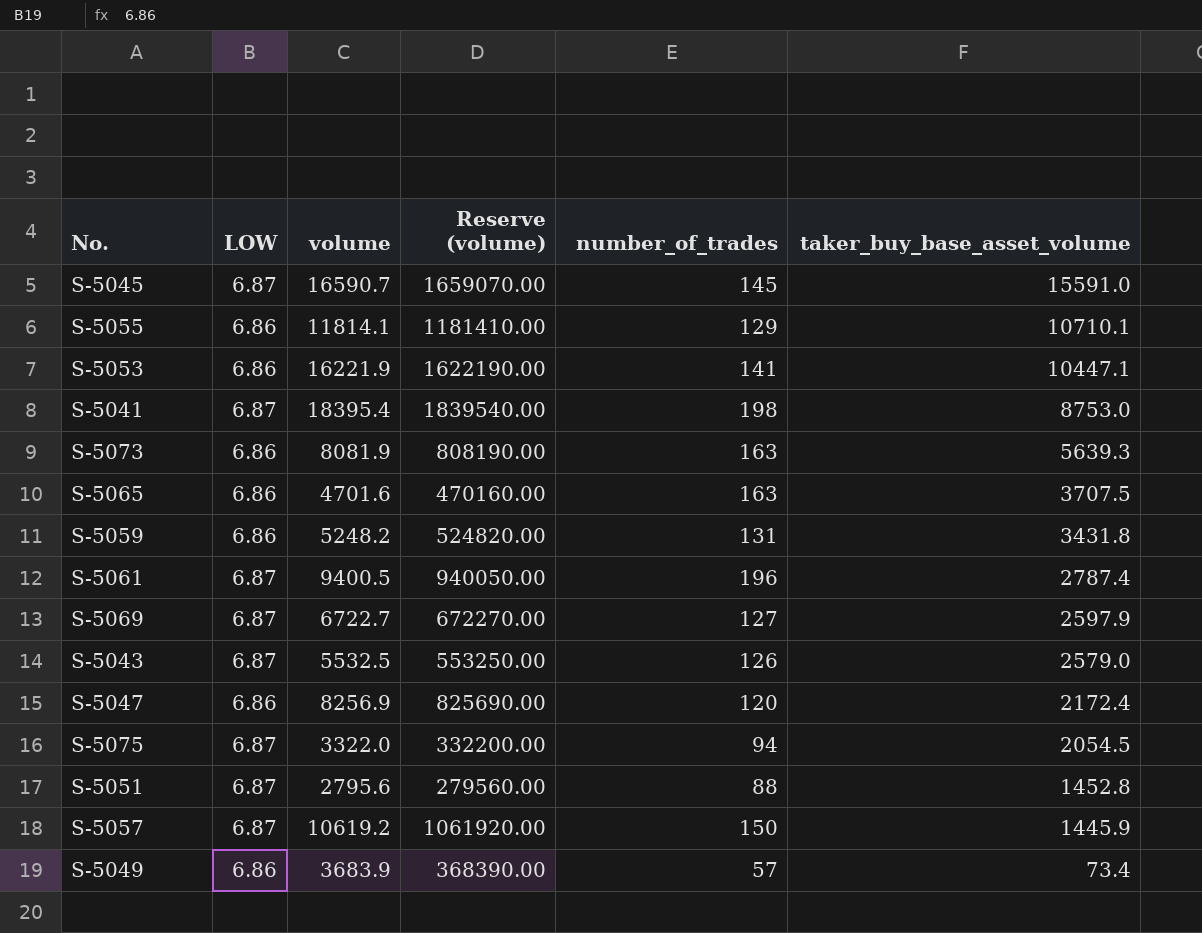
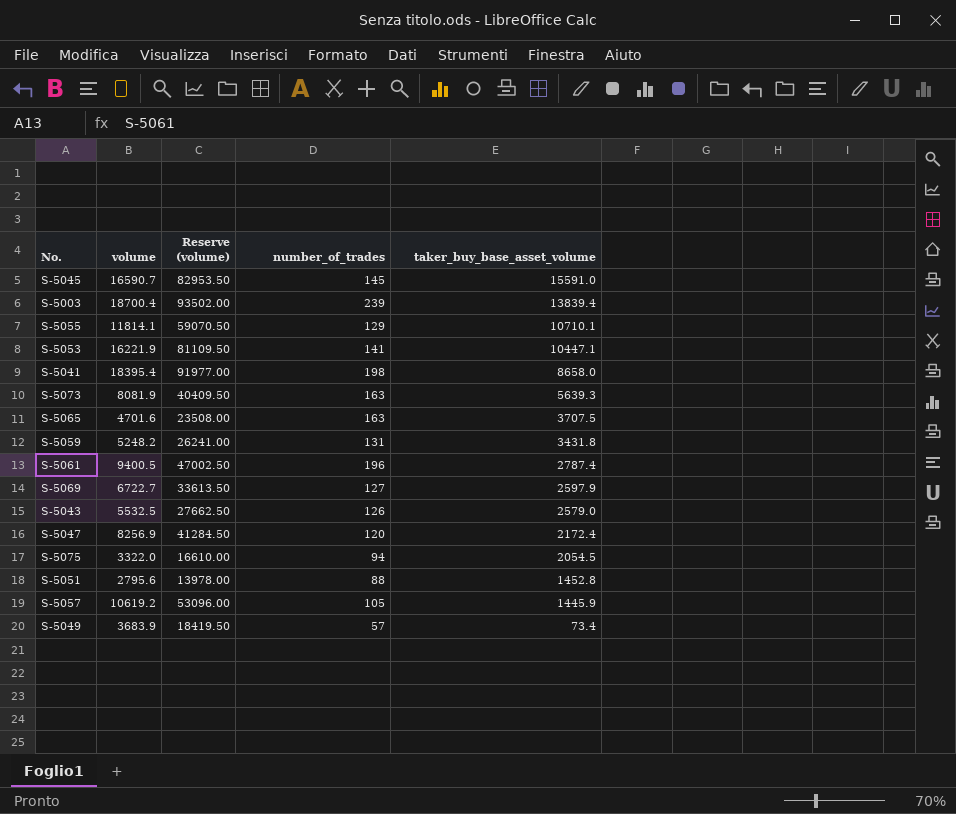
column LOW | position: 2 -> none
column Reserve (volume) | formula: [volume] * 100 -> [volume] * 5
row S-5003: none -> 18700.4 | 93502.00 | 239 | 13839.4
S-5041 | taker_buy_base_asset_volume: 8753.0 -> 8658.0
S-5057 | number_of_trades: 150 -> 105

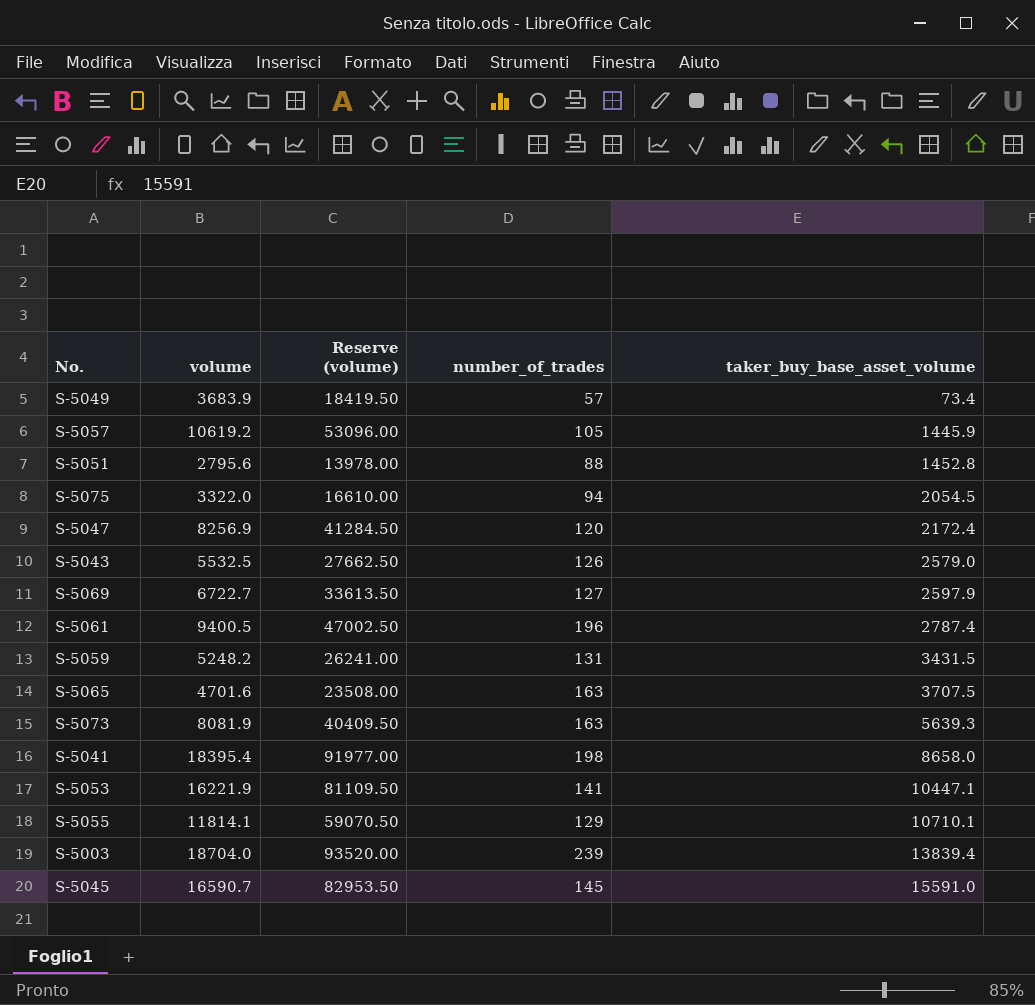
row order: taker_buy_base_asset_volume descending -> taker_buy_base_asset_volume ascending
S-5059 | taker_buy_base_asset_volume: 3431.8 -> 3431.5
S-5003 | volume: 18700.4 -> 18704.0
S-5003 | Reserve (volume): 93502.00 -> 93520.00

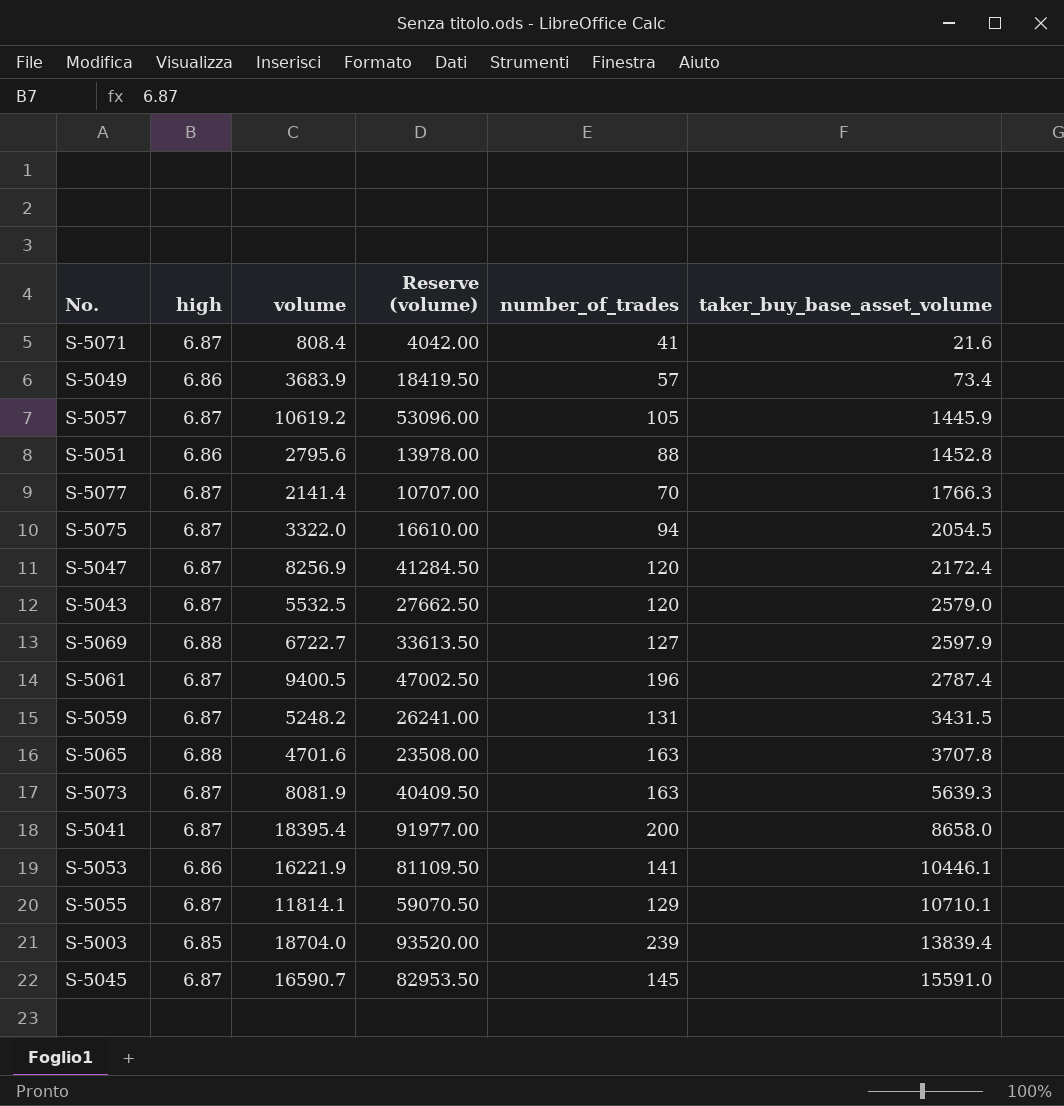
column high | position: none -> 2
row S-5071: none -> 6.87 | 808.4 | 4042.00 | 41 | 21.6
row S-5077: none -> 6.87 | 2141.4 | 10707.00 | 70 | 1766.3
S-5043 | number_of_trades: 126 -> 120
S-5065 | taker_buy_base_asset_volume: 3707.5 -> 3707.8
S-5041 | number_of_trades: 198 -> 200
S-5053 | taker_buy_base_asset_volume: 10447.1 -> 10446.1

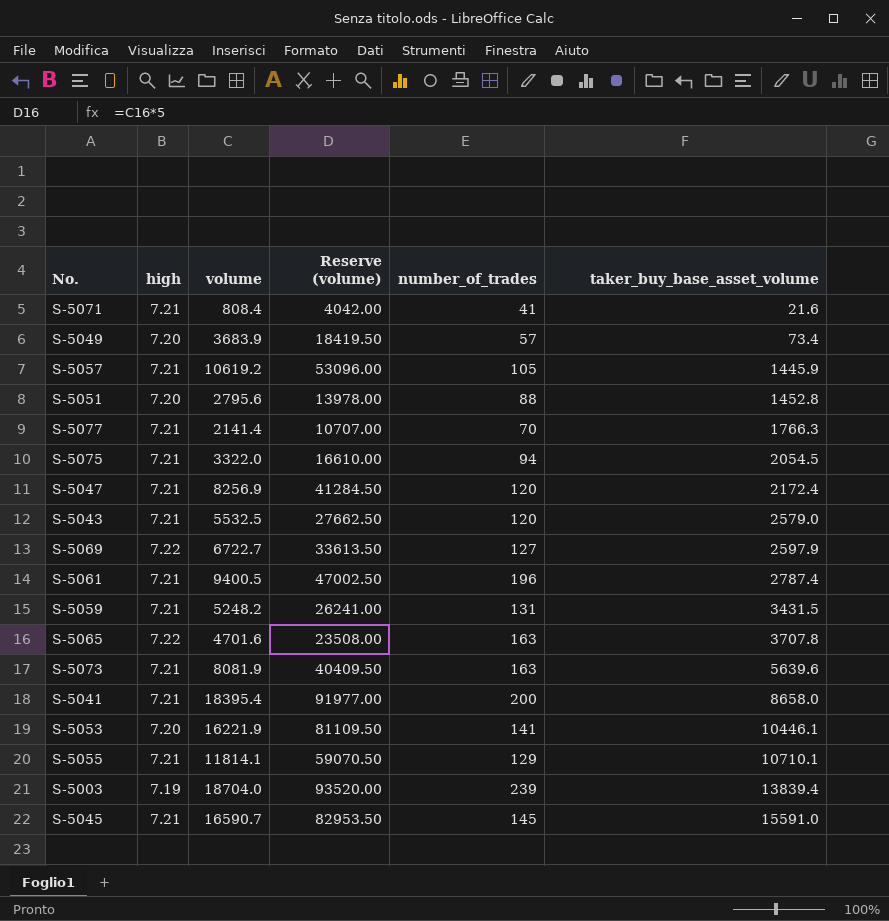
S-5071 | high: 6.87 -> 7.21
S-5049 | high: 6.86 -> 7.20
S-5057 | high: 6.87 -> 7.21
S-5051 | high: 6.86 -> 7.20
S-5077 | high: 6.87 -> 7.21
S-5075 | high: 6.87 -> 7.21
S-5047 | high: 6.87 -> 7.21
S-5043 | high: 6.87 -> 7.21
S-5069 | high: 6.88 -> 7.22
S-5061 | high: 6.87 -> 7.21
S-5059 | high: 6.87 -> 7.21
S-5065 | high: 6.88 -> 7.22
S-5073 | high: 6.87 -> 7.21
S-5073 | taker_buy_base_asset_volume: 5639.3 -> 5639.6
S-5041 | high: 6.87 -> 7.21
S-5053 | high: 6.86 -> 7.20
S-5055 | high: 6.87 -> 7.21
S-5003 | high: 6.85 -> 7.19
S-5045 | high: 6.87 -> 7.21

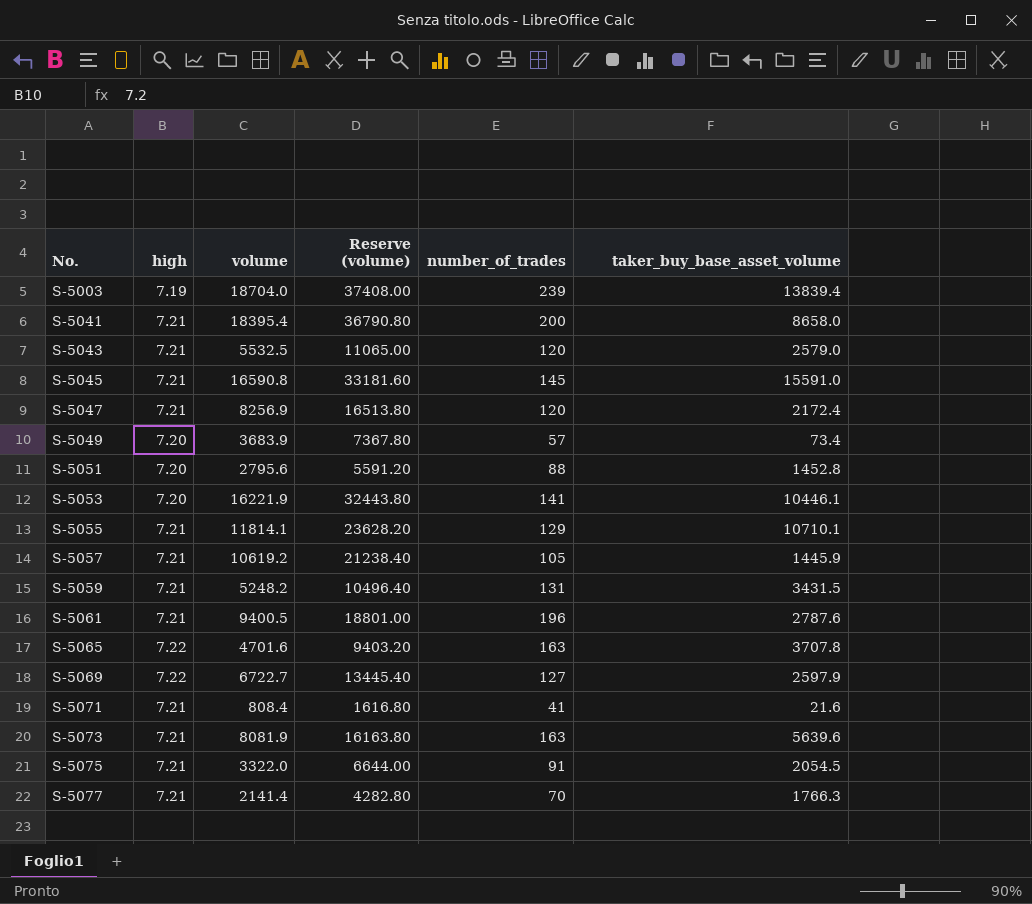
row order: taker_buy_base_asset_volume ascending -> No. ascending
column Reserve (volume) | formula: [volume] * 5 -> [volume] * 2
S-5045 | volume: 16590.7 -> 16590.8
S-5061 | taker_buy_base_asset_volume: 2787.4 -> 2787.6
S-5075 | number_of_trades: 94 -> 91

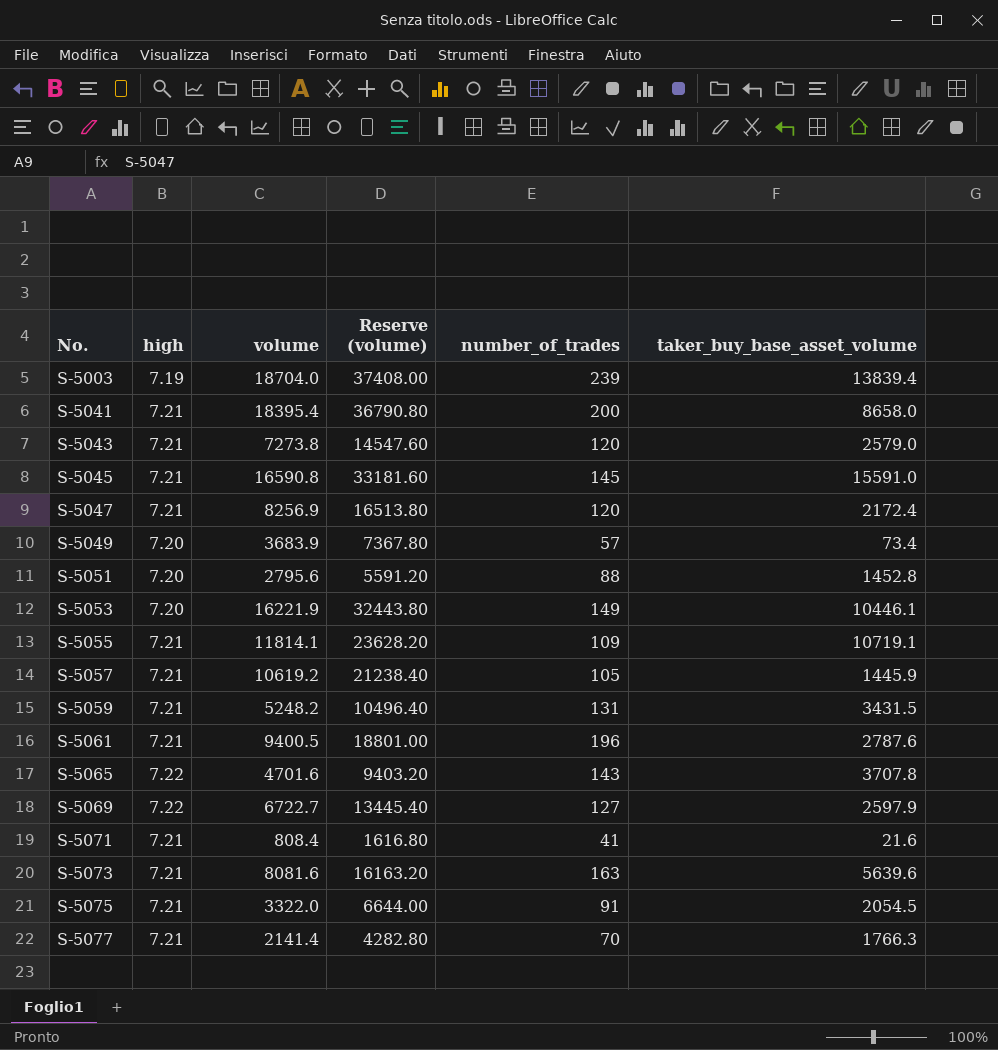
S-5043 | volume: 5532.5 -> 7273.8
S-5043 | Reserve (volume): 11065.00 -> 14547.60
S-5053 | number_of_trades: 141 -> 149
S-5055 | number_of_trades: 129 -> 109
S-5055 | taker_buy_base_asset_volume: 10710.1 -> 10719.1
S-5065 | number_of_trades: 163 -> 143
S-5073 | volume: 8081.9 -> 8081.6
S-5073 | Reserve (volume): 16163.80 -> 16163.20

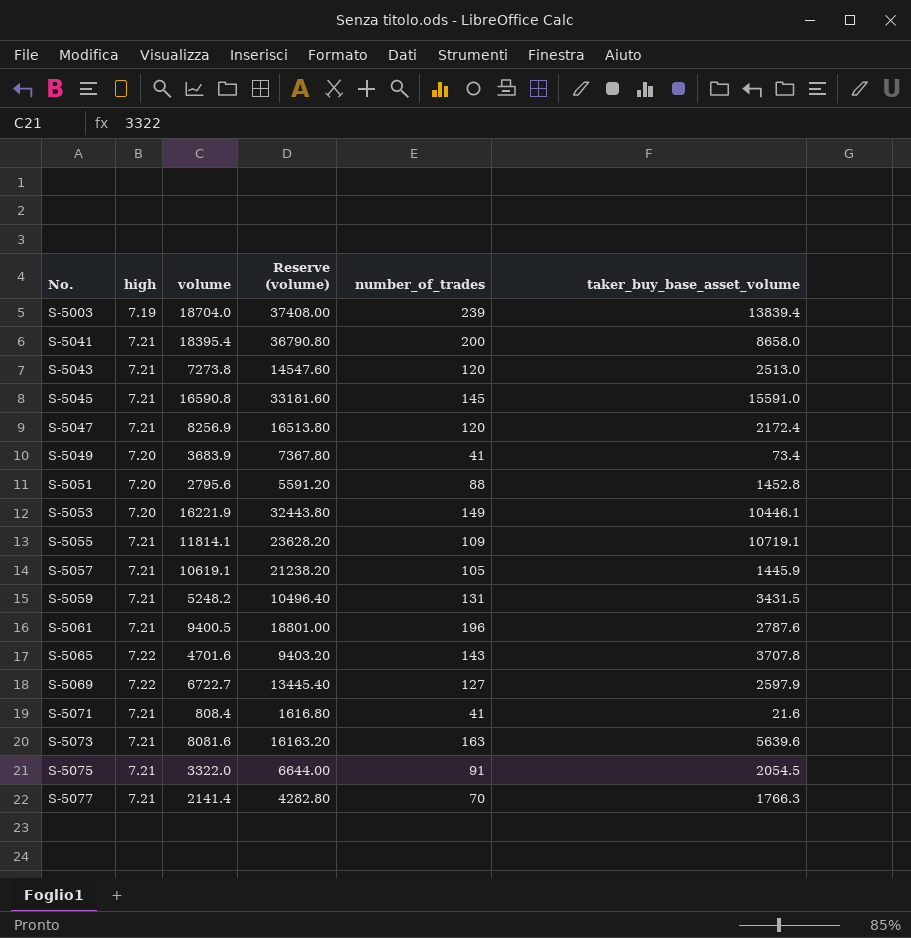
S-5043 | taker_buy_base_asset_volume: 2579.0 -> 2513.0
S-5049 | number_of_trades: 57 -> 41
S-5057 | volume: 10619.2 -> 10619.1
S-5057 | Reserve (volume): 21238.40 -> 21238.20

